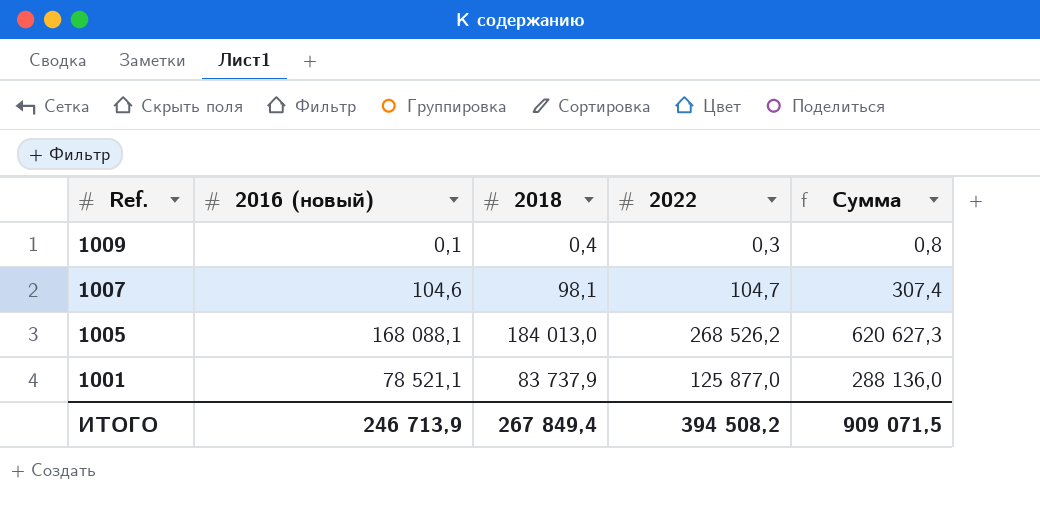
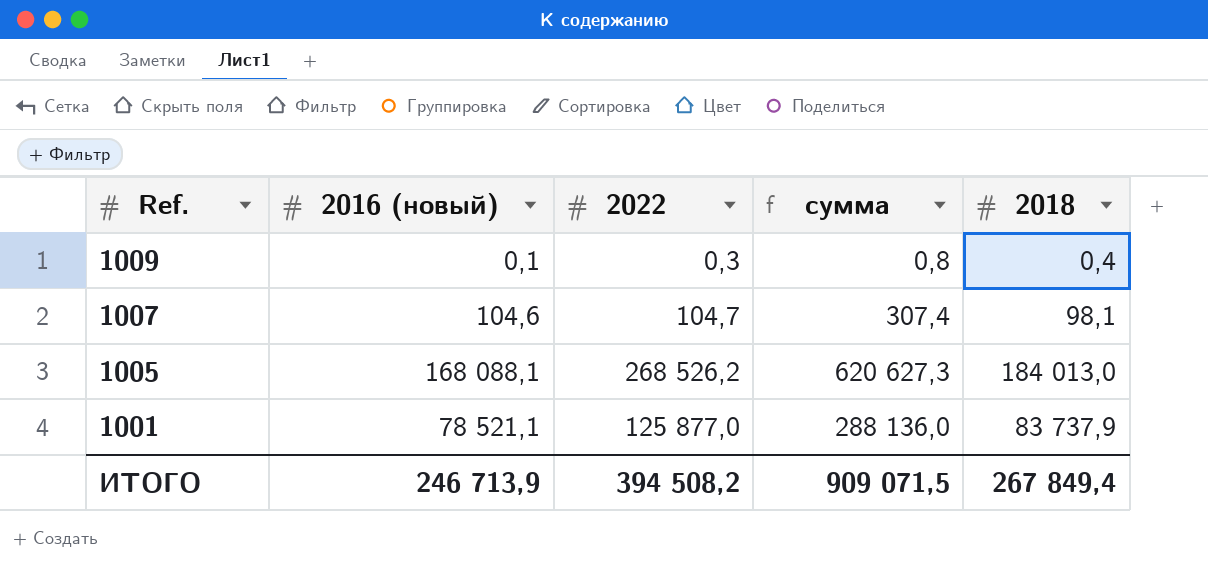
column name: Сумма -> сумма
column 2018 | position: 3 -> 5

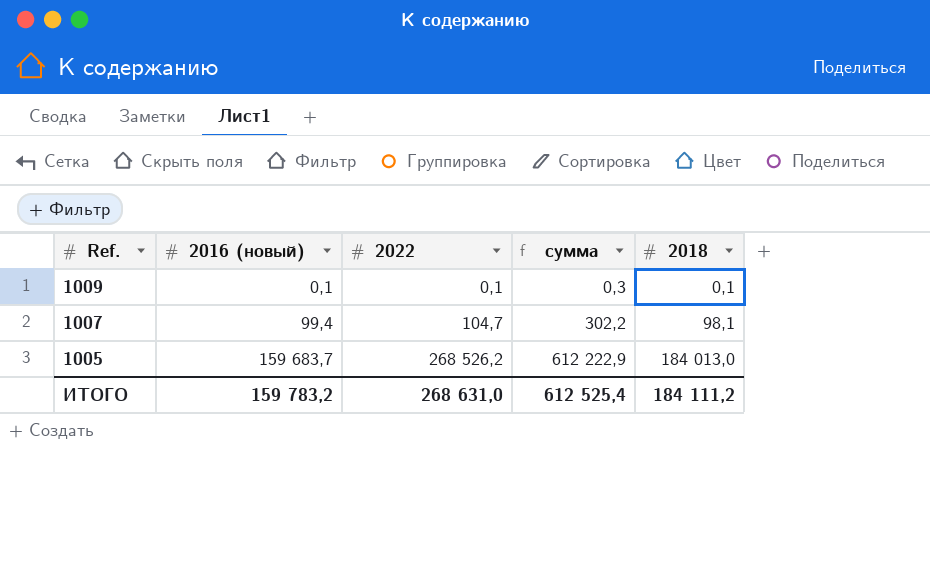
row 1001: 78 521,1 | 125 877,0 | 288 136,0 | 83 737,9 -> none
1009 | 2022: 0,3 -> 0,1
1009 | сумма: 0,8 -> 0,3
1009 | 2018: 0,4 -> 0,1
1007 | 2016 (новый): 104,6 -> 99,4
1007 | сумма: 307,4 -> 302,2
1005 | 2016 (новый): 168 088,1 -> 159 683,7
1005 | сумма: 620 627,3 -> 612 222,9
ИТОГО | 2016 (новый): 246 713,9 -> 159 783,2
ИТОГО | 2022: 394 508,2 -> 268 631,0
ИТОГО | сумма: 909 071,5 -> 612 525,4
ИТОГО | 2018: 267 849,4 -> 184 111,2

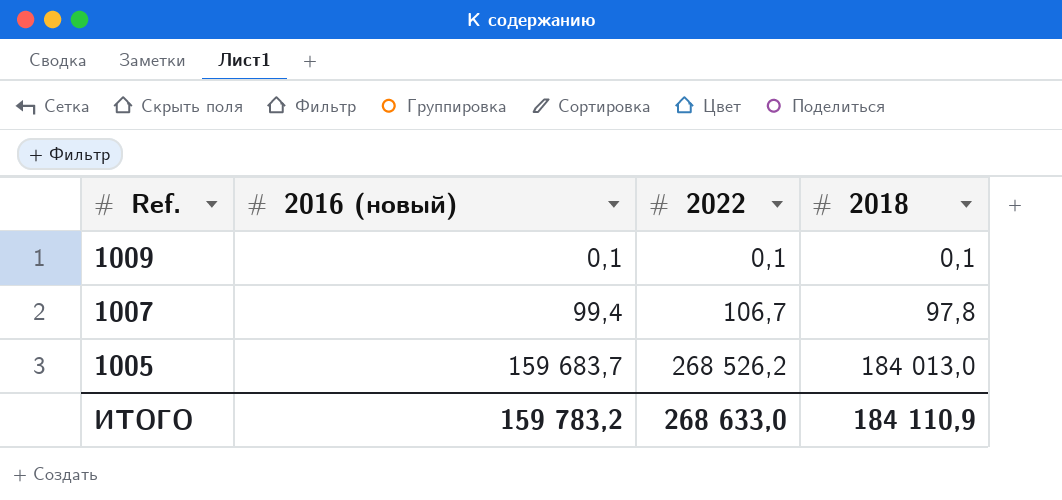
column сумма | formula: [2016 (новый)] + [2022] + [2018] -> none
1007 | 2022: 104,7 -> 106,7
1007 | 2018: 98,1 -> 97,8
ИТОГО | 2022: 268 631,0 -> 268 633,0
ИТОГО | 2018: 184 111,2 -> 184 110,9

